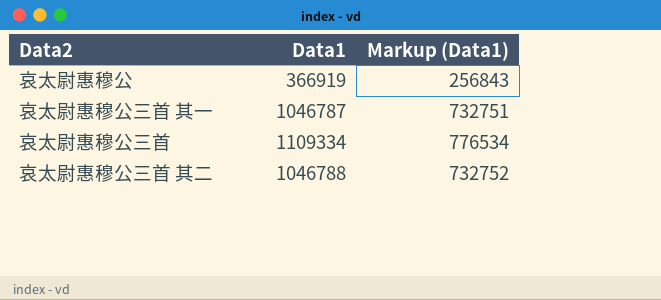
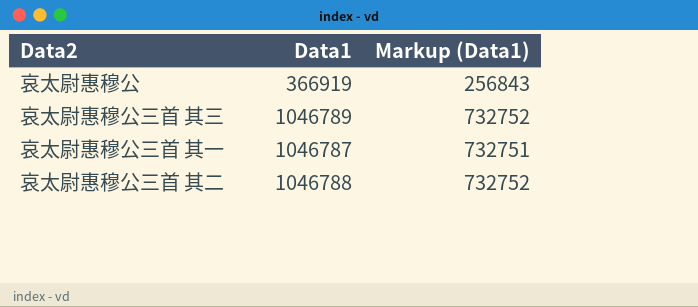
row 哀太尉惠穆公三首: 1109334 | 776534 -> none
row 哀太尉惠穆公三首 其三: none -> 1046789 | 732752

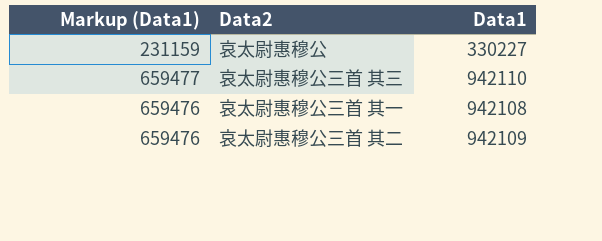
column Markup (Data1) | position: 3 -> 1
哀太尉惠穆公 | Markup (Data1): 256843 -> 231159
哀太尉惠穆公 | Data1: 366919 -> 330227
哀太尉惠穆公三首 其三 | Markup (Data1): 732752 -> 659477
哀太尉惠穆公三首 其三 | Data1: 1046789 -> 942110
哀太尉惠穆公三首 其一 | Markup (Data1): 732751 -> 659476
哀太尉惠穆公三首 其一 | Data1: 1046787 -> 942108
哀太尉惠穆公三首 其二 | Markup (Data1): 732752 -> 659476
哀太尉惠穆公三首 其二 | Data1: 1046788 -> 942109

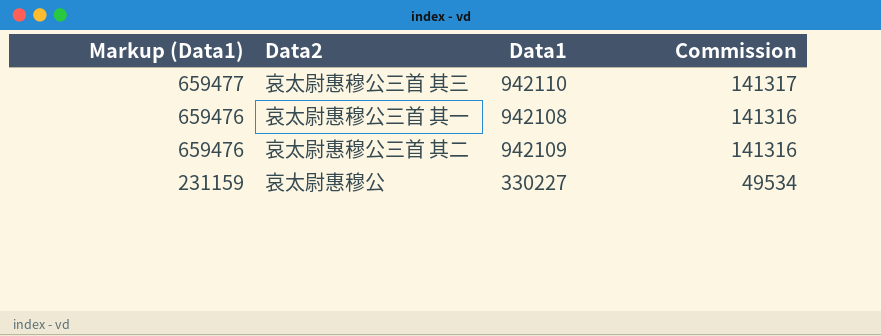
row order: none -> Markup (Data1) descending
column Commission | formula: none -> [Data1] * 0.15

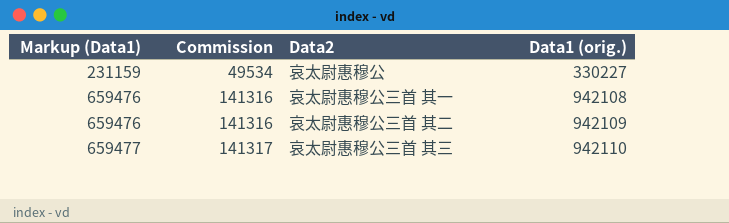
row order: Markup (Data1) descending -> Markup (Data1) ascending
column Commission | position: 4 -> 2
column name: Data1 -> Data1 (orig.)

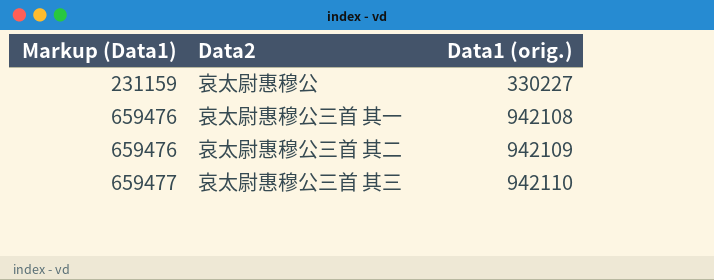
column Commission | formula: [Data1 (orig.)] * 0.15 -> none

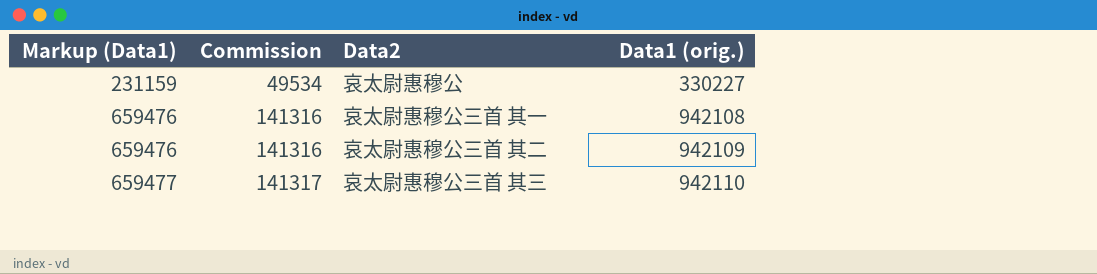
column Commission | formula: none -> [Data1 (orig.)] * 0.15

